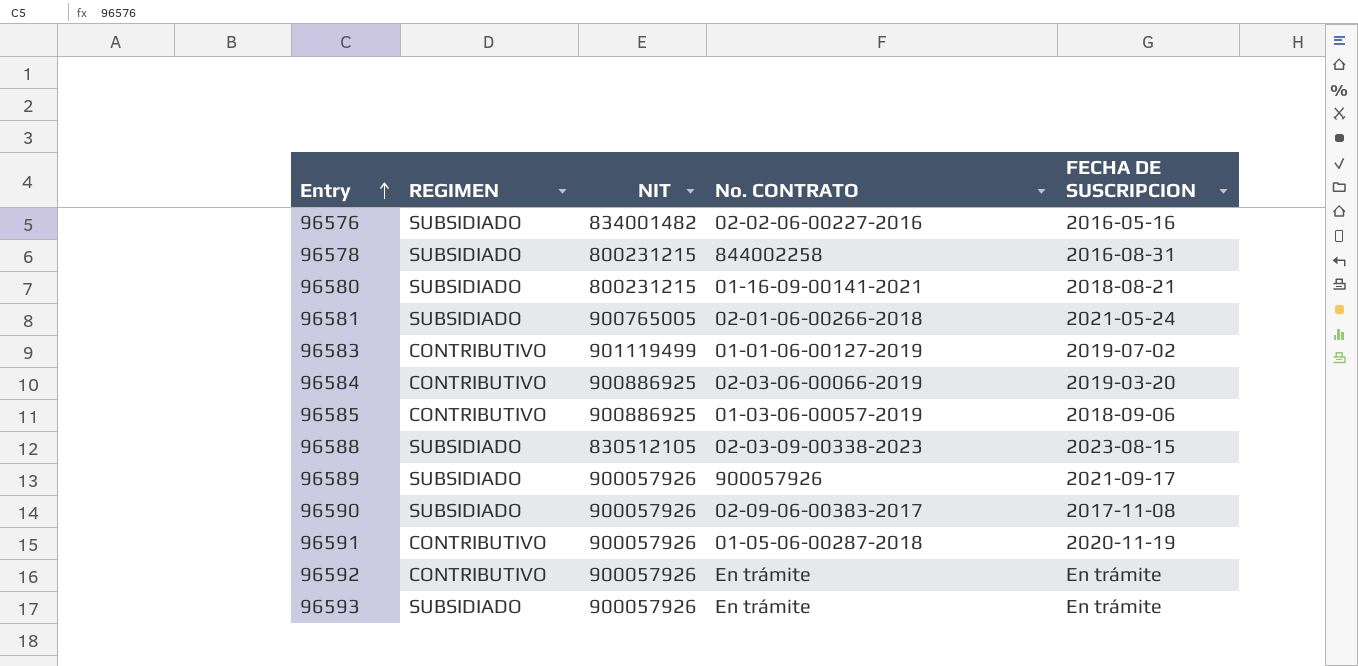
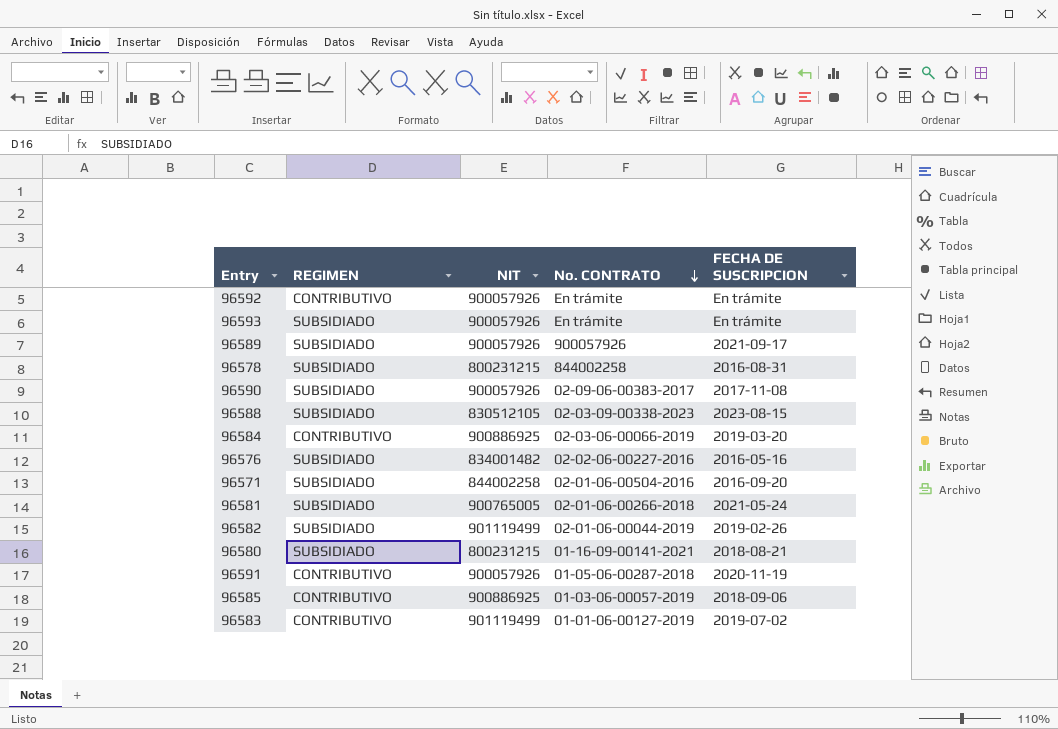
row order: Entry ascending -> No. CONTRATO descending
row 96571: none -> SUBSIDIADO | 844002258 | 02-01-06-00504-2016 | 2016-09-20
row 96582: none -> SUBSIDIADO | 901119499 | 02-01-06-00044-2019 | 2019-02-26

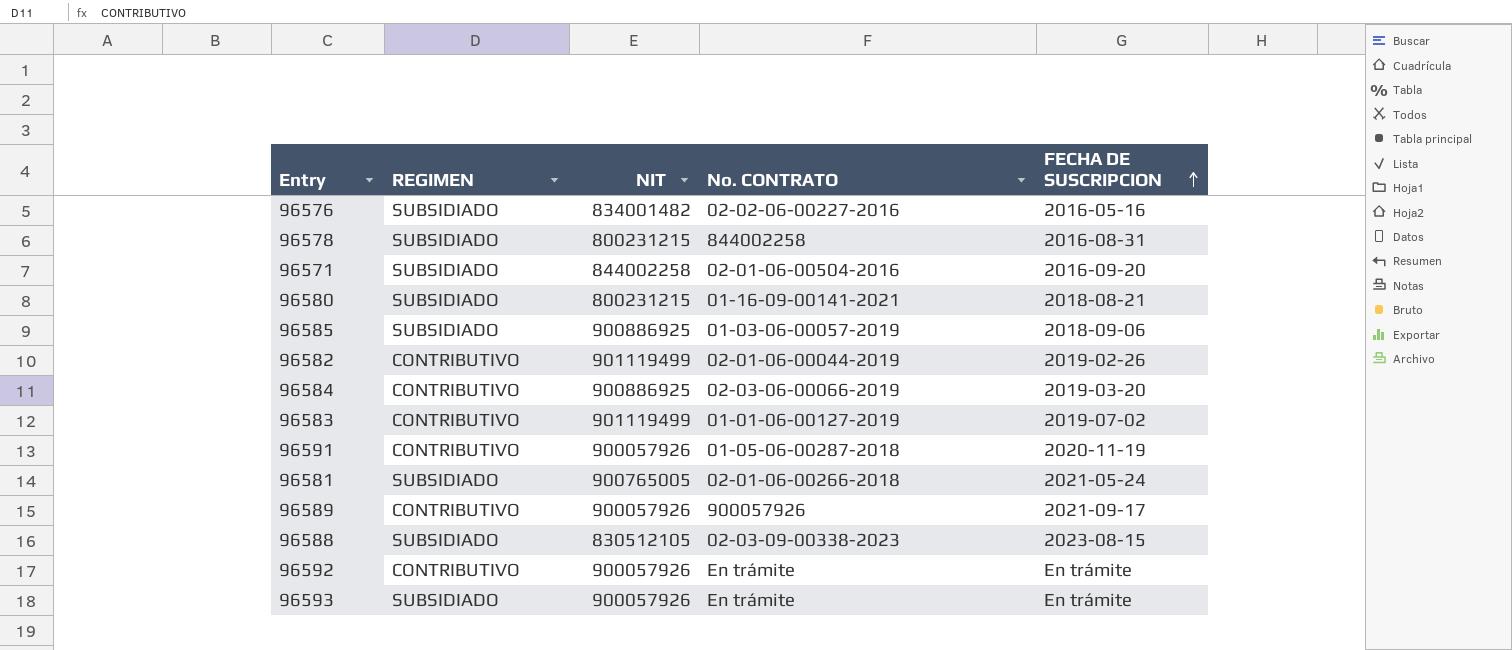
row order: No. CONTRATO descending -> FECHA DE SUSCRIPCION ascending
row 96590: SUBSIDIADO | 900057926 | 02-09-06-00383-2017 | 2017-11-08 -> none
96585 | REGIMEN: CONTRIBUTIVO -> SUBSIDIADO
96582 | REGIMEN: SUBSIDIADO -> CONTRIBUTIVO
96589 | REGIMEN: SUBSIDIADO -> CONTRIBUTIVO

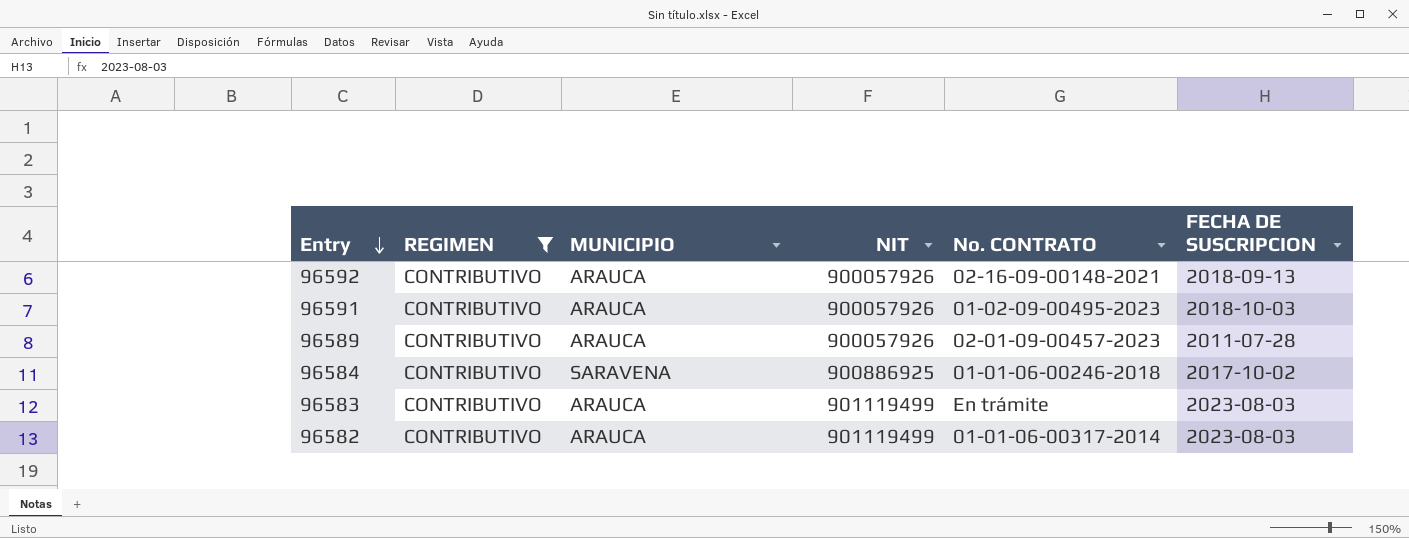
filter: none -> REGIMEN = CONTRIBUTIVO
row order: FECHA DE SUSCRIPCION ascending -> Entry descending
column MUNICIPIO | position: none -> 3
96592 | No. CONTRATO: En trámite -> 02-16-09-00148-2021
96592 | FECHA DE SUSCRIPCION: En trámite -> 2018-09-13
96591 | No. CONTRATO: 01-05-06-00287-2018 -> 01-02-09-00495-2023
96591 | FECHA DE SUSCRIPCION: 2020-11-19 -> 2018-10-03
96589 | No. CONTRATO: 900057926 -> 02-01-09-00457-2023
96589 | FECHA DE SUSCRIPCION: 2021-09-17 -> 2011-07-28
96584 | No. CONTRATO: 02-03-06-00066-2019 -> 01-01-06-00246-2018
96584 | FECHA DE SUSCRIPCION: 2019-03-20 -> 2017-10-02
96583 | No. CONTRATO: 01-01-06-00127-2019 -> En trámite
96583 | FECHA DE SUSCRIPCION: 2019-07-02 -> 2023-08-03
96582 | No. CONTRATO: 02-01-06-00044-2019 -> 01-01-06-00317-2014
96582 | FECHA DE SUSCRIPCION: 2019-02-26 -> 2023-08-03

